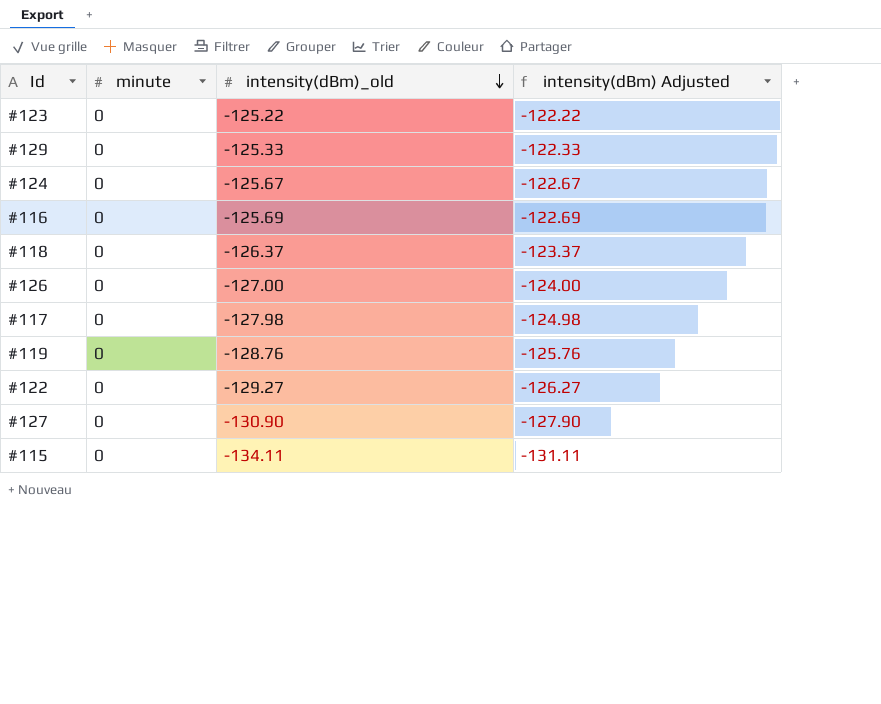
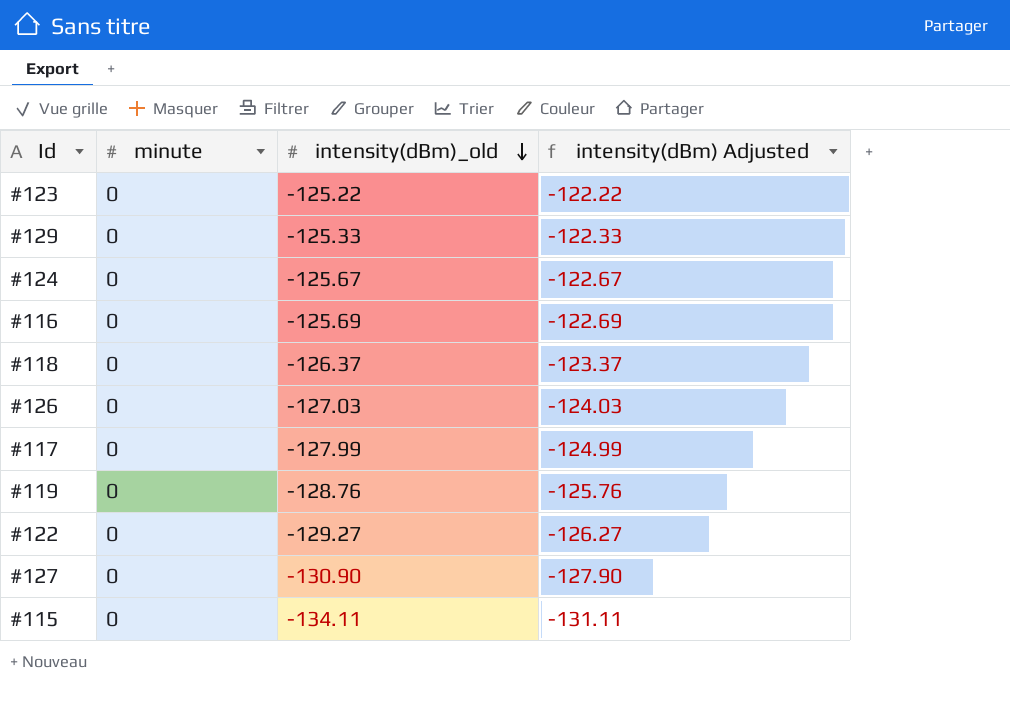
#126 | intensity(dBm)_old: -127.00 -> -127.03
#126 | intensity(dBm) Adjusted: -124.00 -> -124.03
#117 | intensity(dBm)_old: -127.98 -> -127.99
#117 | intensity(dBm) Adjusted: -124.98 -> -124.99

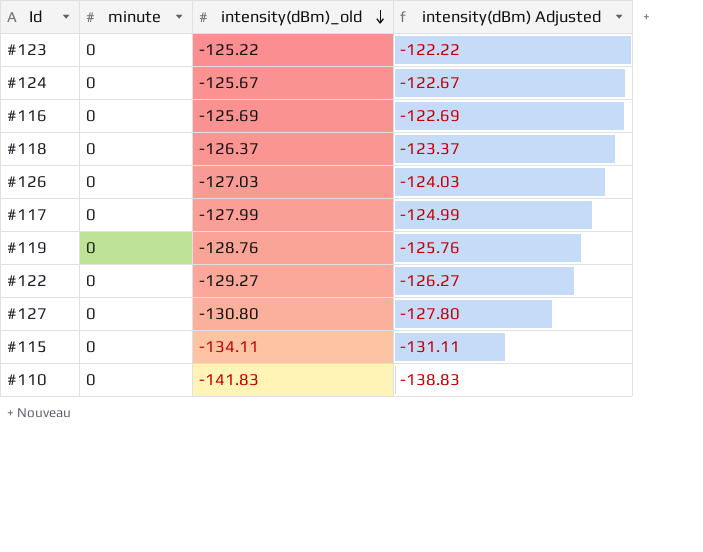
row #129: 0 | -125.33 | -122.33 -> none
#127 | intensity(dBm)_old: -130.90 -> -130.80
#127 | intensity(dBm) Adjusted: -127.90 -> -127.80
row #110: none -> 0 | -141.83 | -138.83

